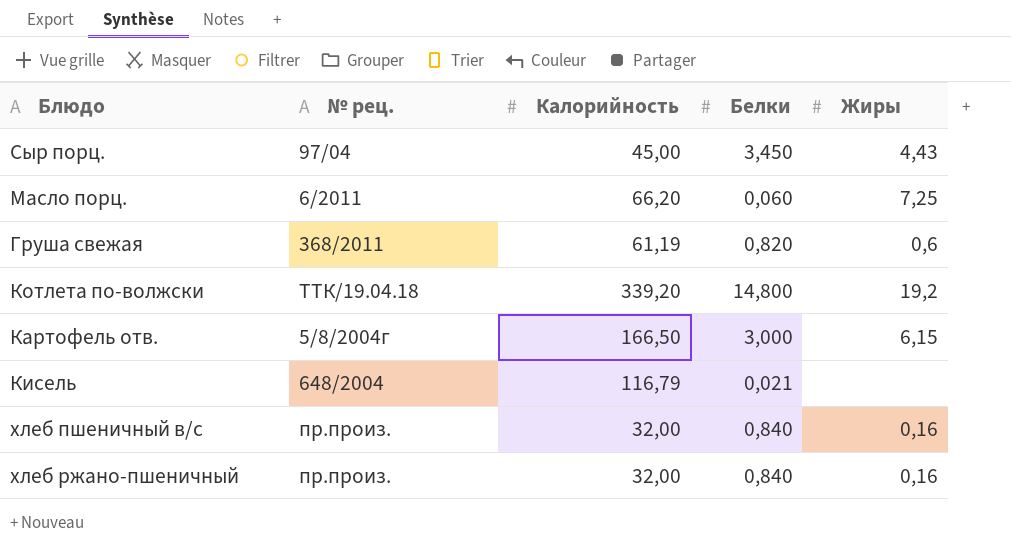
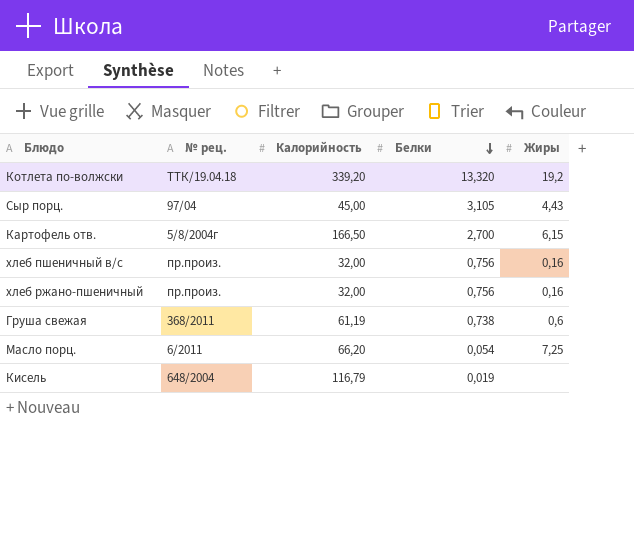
row order: none -> Белки descending
Котлета по-волжски | Белки: 14,800 -> 13,320
Сыр порц. | Белки: 3,450 -> 3,105
Картофель отв. | Белки: 3,000 -> 2,700
хлеб пшеничный в/с | Белки: 0,840 -> 0,756
хлеб ржано-пшеничный | Белки: 0,840 -> 0,756
Груша свежая | Белки: 0,820 -> 0,738
Масло порц. | Белки: 0,060 -> 0,054
Кисель | Белки: 0,021 -> 0,019

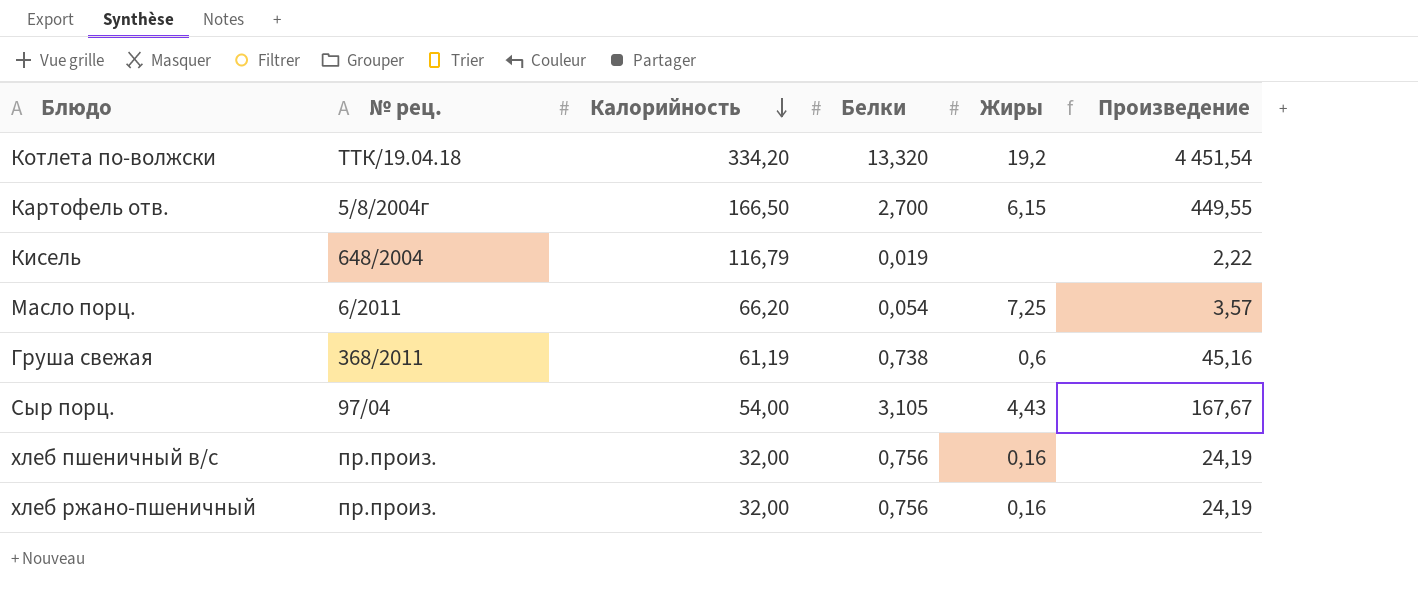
row order: Белки descending -> Калорийность descending
column Произведение | formula: none -> [Калорийность] * [Белки]
Котлета по-волжски | Калорийность: 339,20 -> 334,20
Сыр порц. | Калорийность: 45,00 -> 54,00

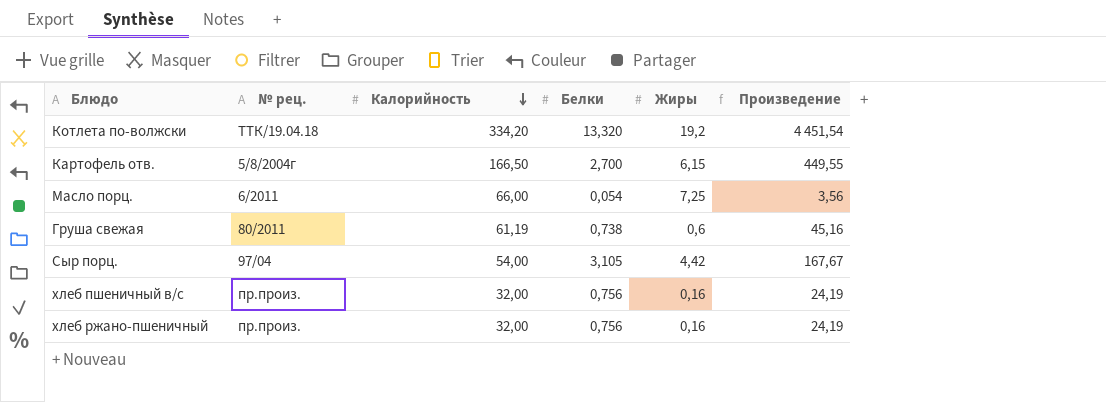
row Кисель: 648/2004 | 116,79 | 0,019 | none | 2,22 -> none
Масло порц. | Калорийность: 66,20 -> 66,00
Масло порц. | Произведение: 3,57 -> 3,56
Груша свежая | № рец.: 368/2011 -> 80/2011
Сыр порц. | Жиры: 4,43 -> 4,42

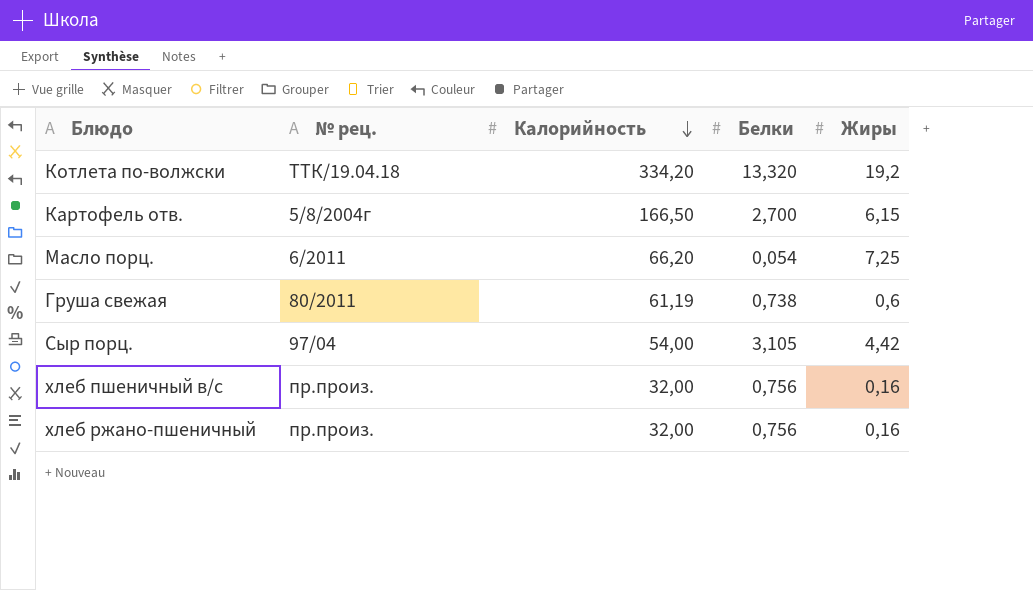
column Произведение | formula: [Калорийность] * [Белки] -> none
Масло порц. | Калорийность: 66,00 -> 66,20

